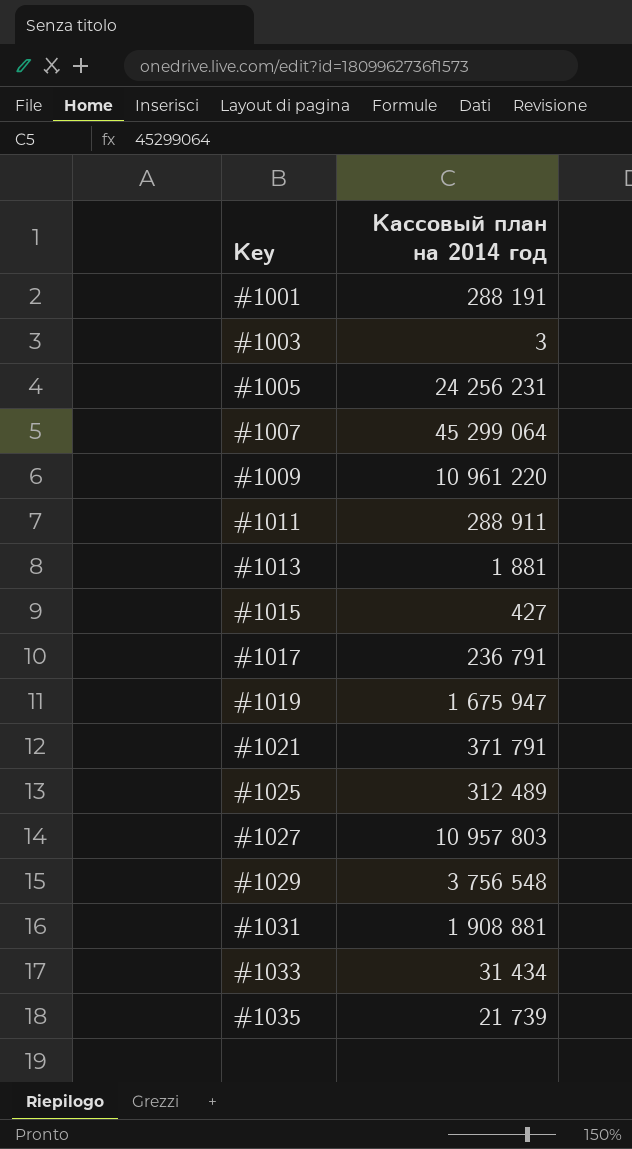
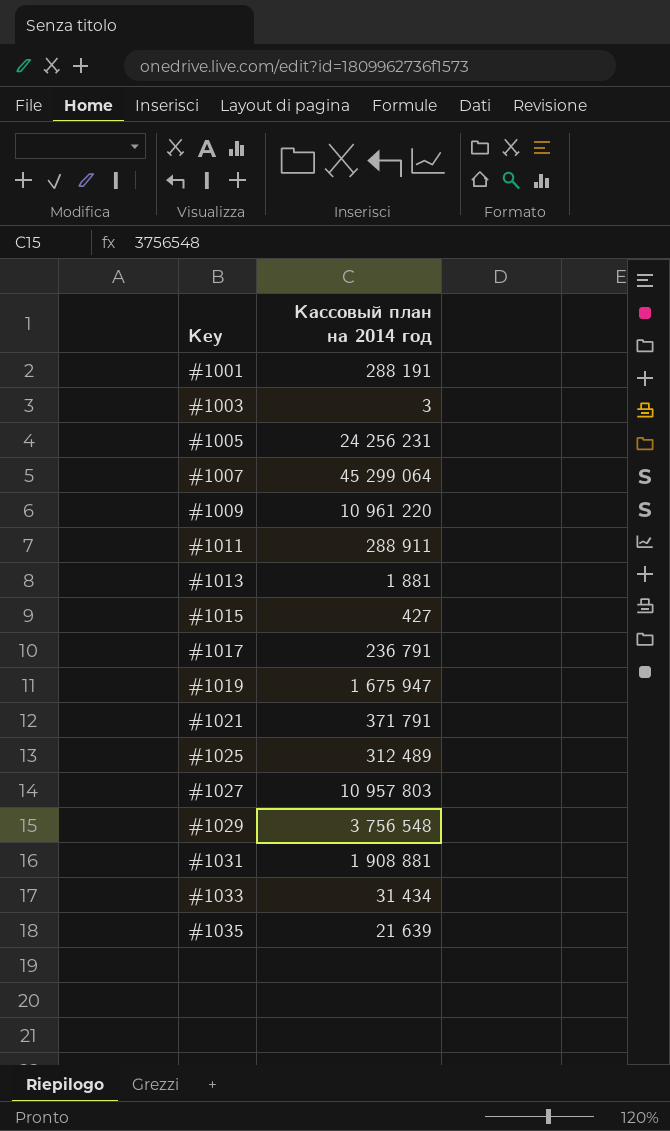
#1035 | Кассовый план на 2014 год: 21 739 -> 21 639

